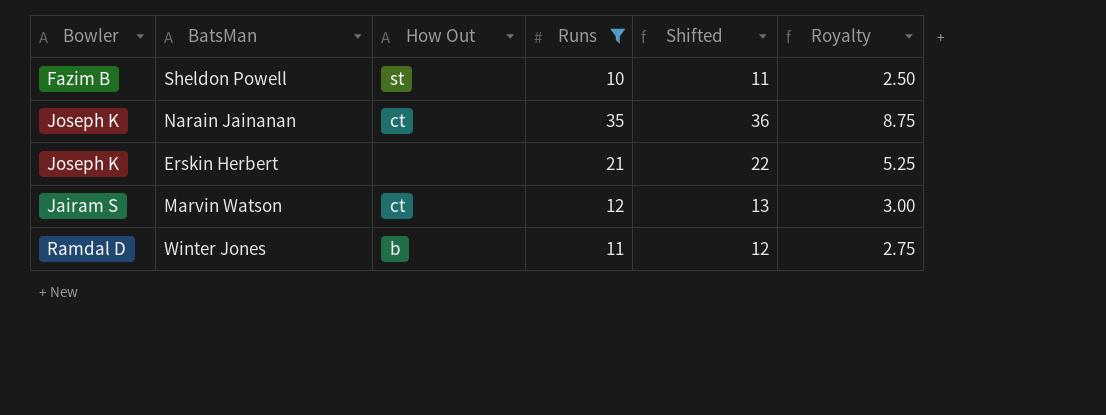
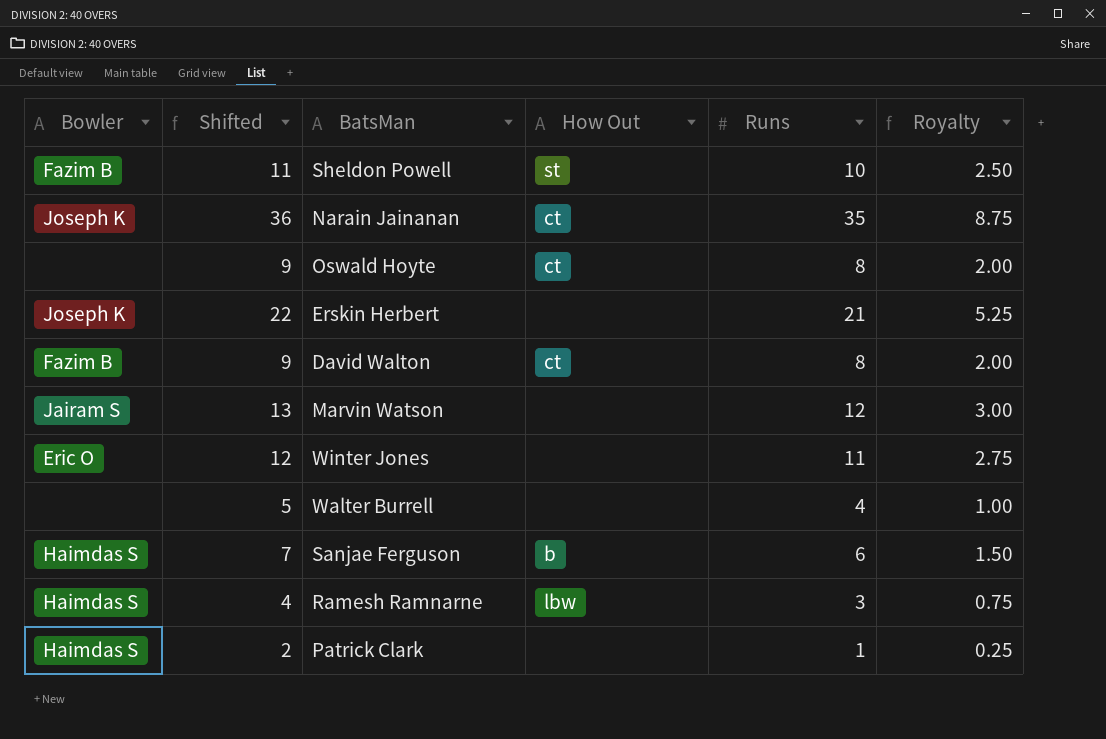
filter: Runs >= 10 -> none
column Shifted | position: 5 -> 2
Marvin Watson | How Out: ct -> none
Winter Jones | Bowler: Ramdal D -> Eric O
Winter Jones | How Out: b -> none

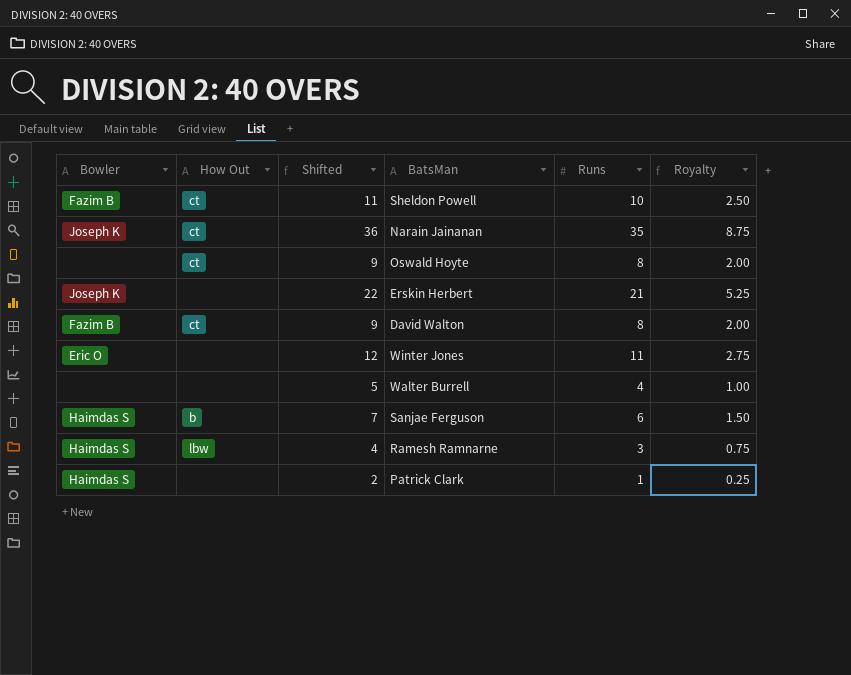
column How Out | position: 4 -> 2
row Marvin Watson: Jairam S | 13 | none | 12 | 3.00 -> none
Sheldon Powell | How Out: st -> ct

